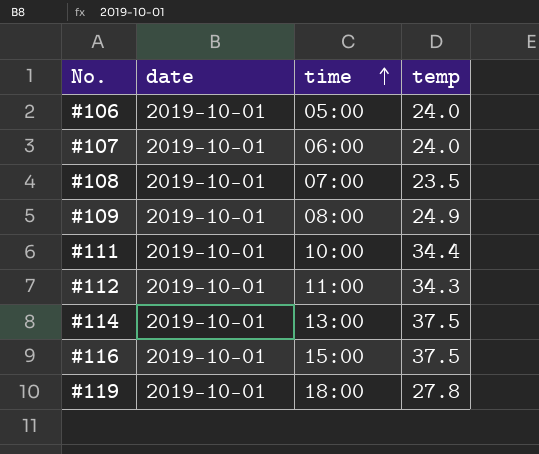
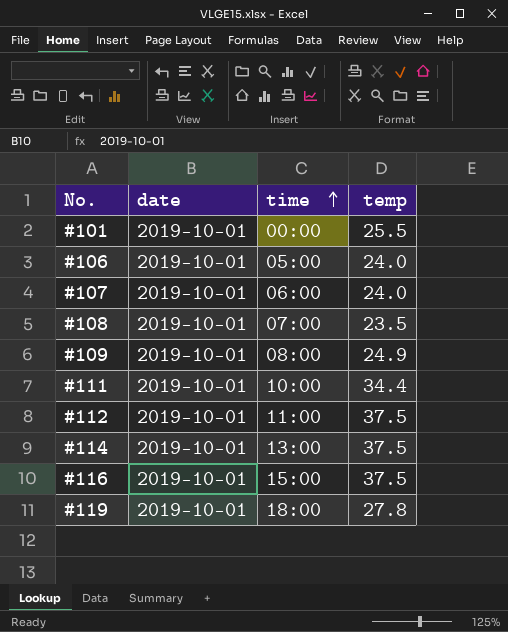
row #101: none -> 2019-10-01 | 00:00 | 25.5
#112 | temp: 34.3 -> 37.5

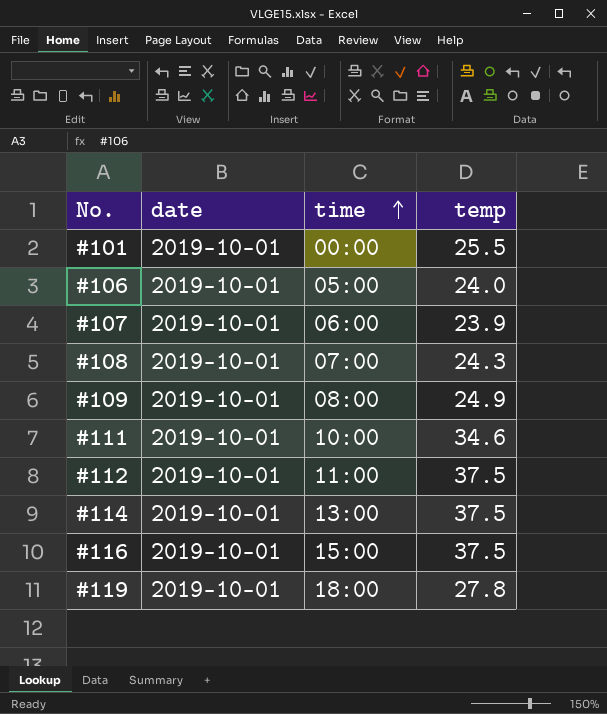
#107 | temp: 24.0 -> 23.9
#108 | temp: 23.5 -> 24.3
#111 | temp: 34.4 -> 34.6

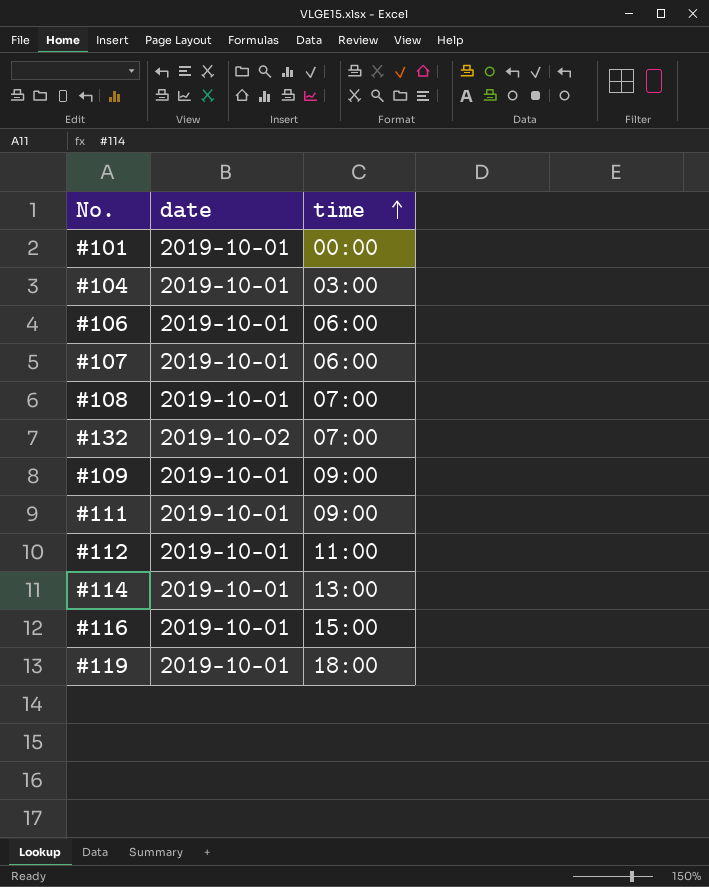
column temp | position: 4 -> none
row #104: none -> 2019-10-01 | 03:00
#106 | time: 05:00 -> 06:00
row #132: none -> 2019-10-02 | 07:00
#109 | time: 08:00 -> 09:00
#111 | time: 10:00 -> 09:00

